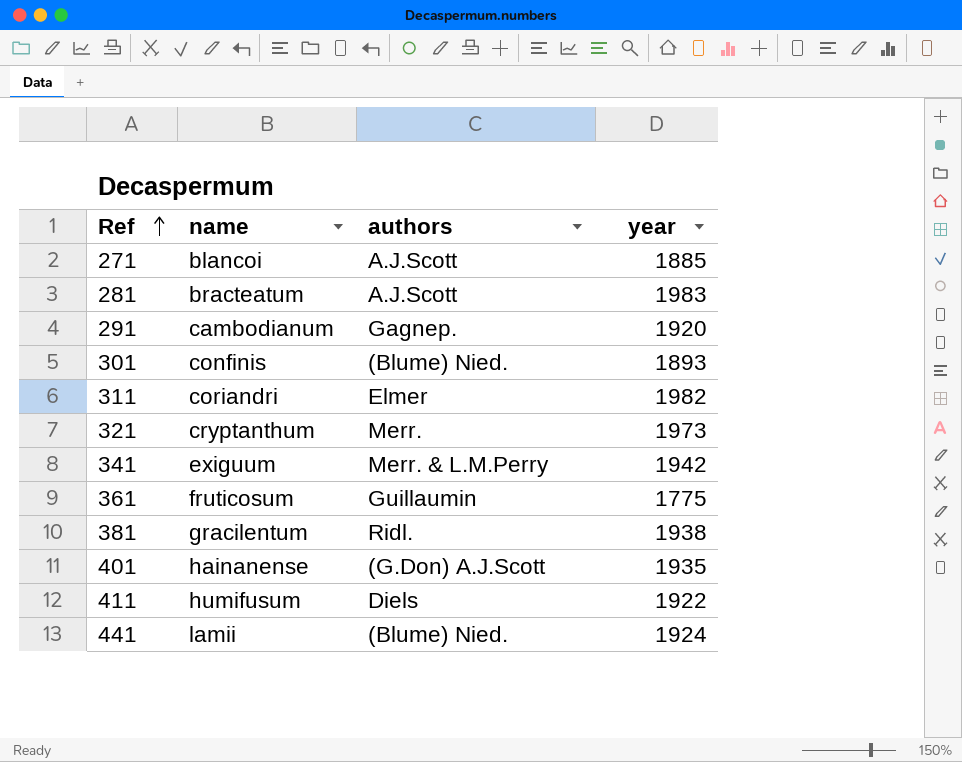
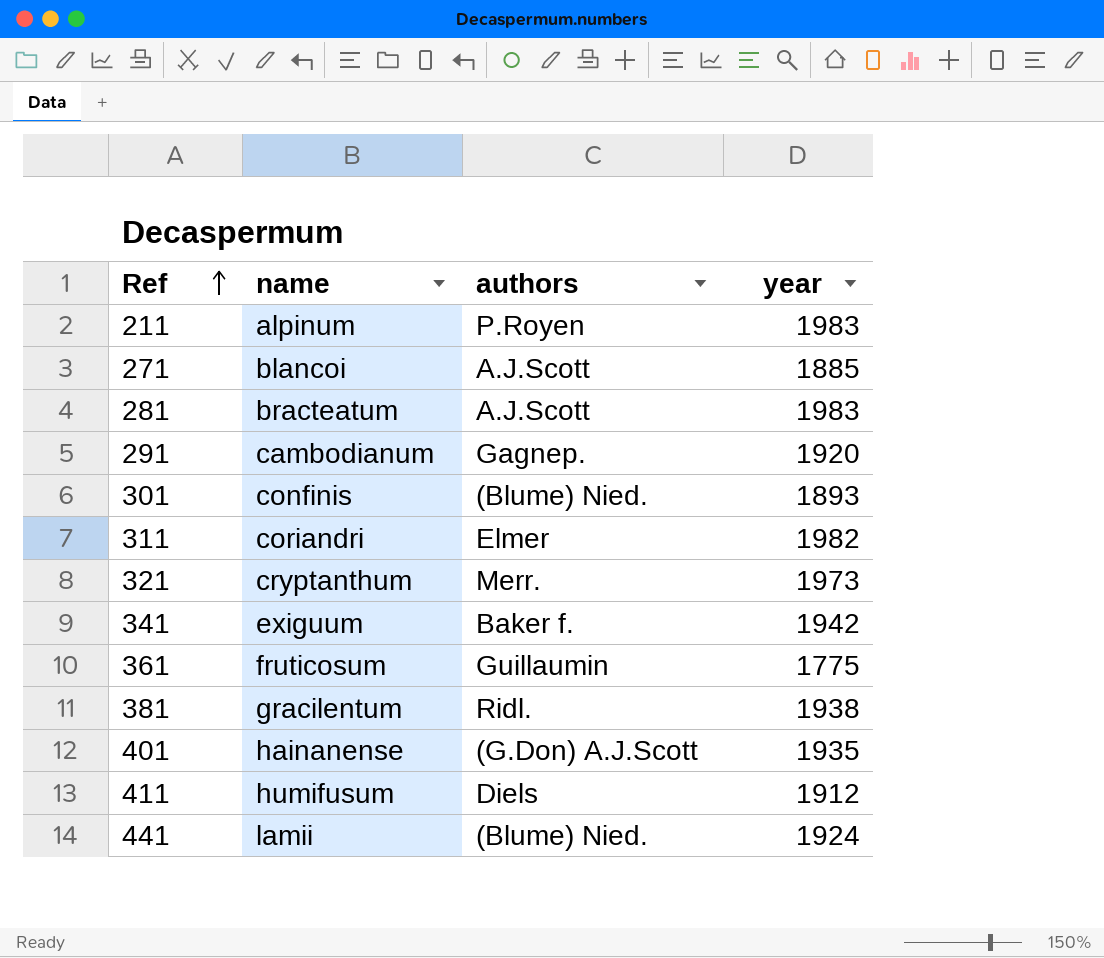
row 211: none -> alpinum | P.Royen | 1983
341 | authors: Merr. & L.M.Perry -> Baker f.
411 | year: 1922 -> 1912

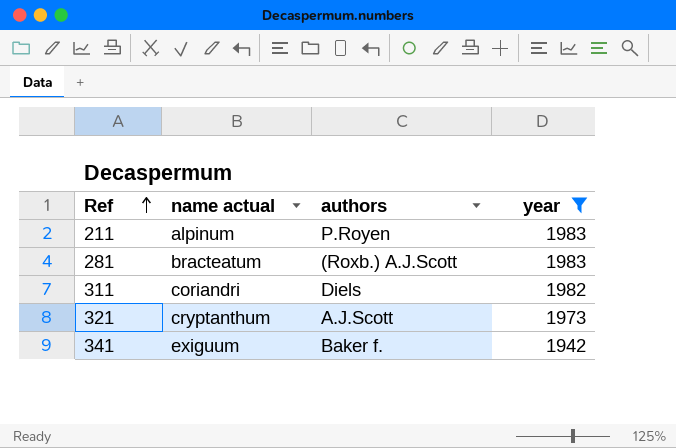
filter: none -> year >= 1942
column name: name -> name actual
281 | authors: A.J.Scott -> (Roxb.) A.J.Scott
311 | authors: Elmer -> Diels
321 | authors: Merr. -> A.J.Scott

